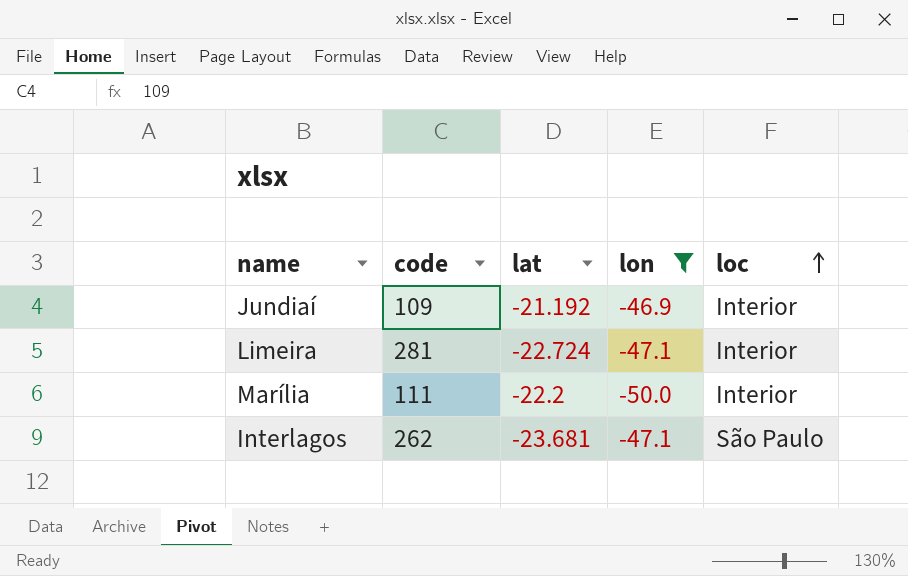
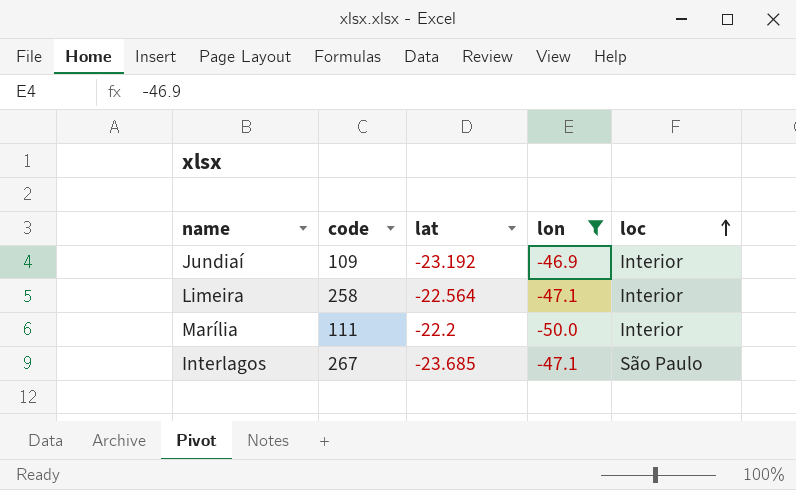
Jundiaí | lat: -21.192 -> -23.192
Limeira | code: 281 -> 258
Limeira | lat: -22.724 -> -22.564
Interlagos | code: 262 -> 267
Interlagos | lat: -23.681 -> -23.685

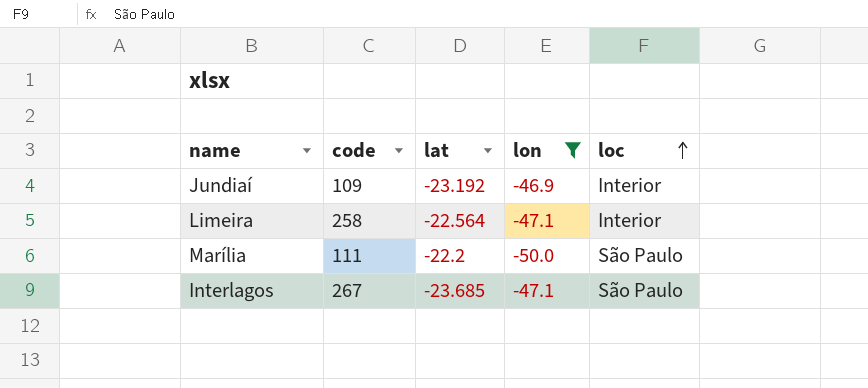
Marília | loc: Interior -> São Paulo

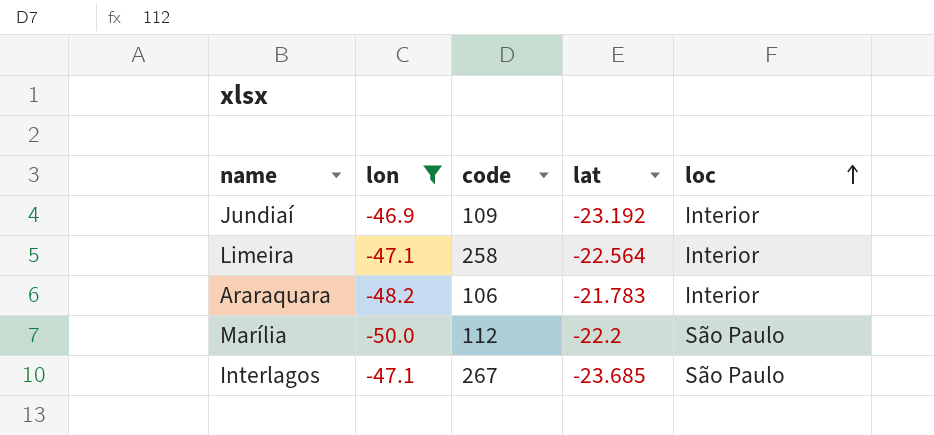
column lon | position: 4 -> 2
row Araraquara: none -> -48.2 | 106 | -21.783 | Interior
Marília | code: 111 -> 112

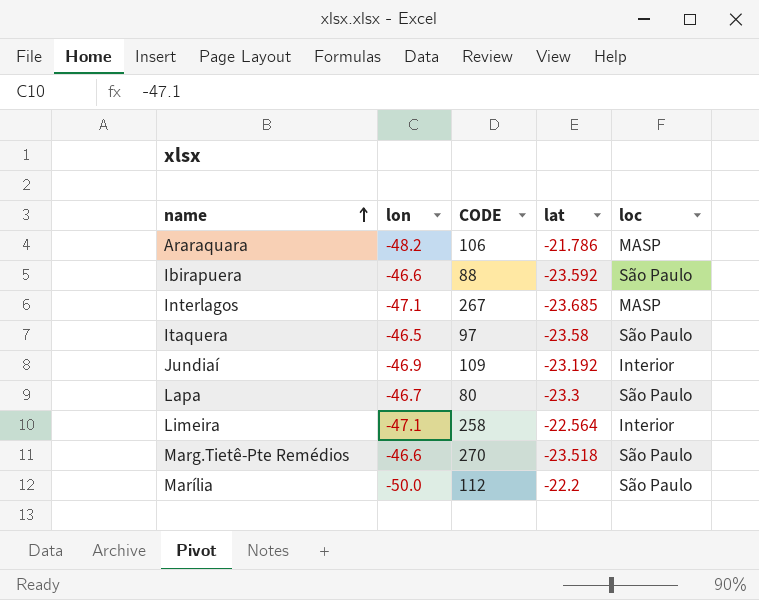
filter: lon <= -46.9 -> none
row order: loc ascending -> name ascending
column name: code -> CODE
Araraquara | lat: -21.783 -> -21.786
Araraquara | loc: Interior -> MASP
Interlagos | loc: São Paulo -> MASP

